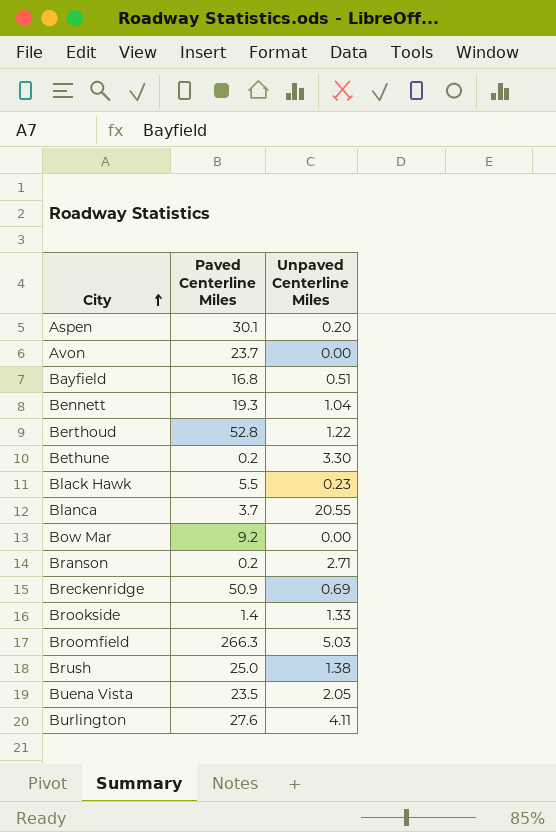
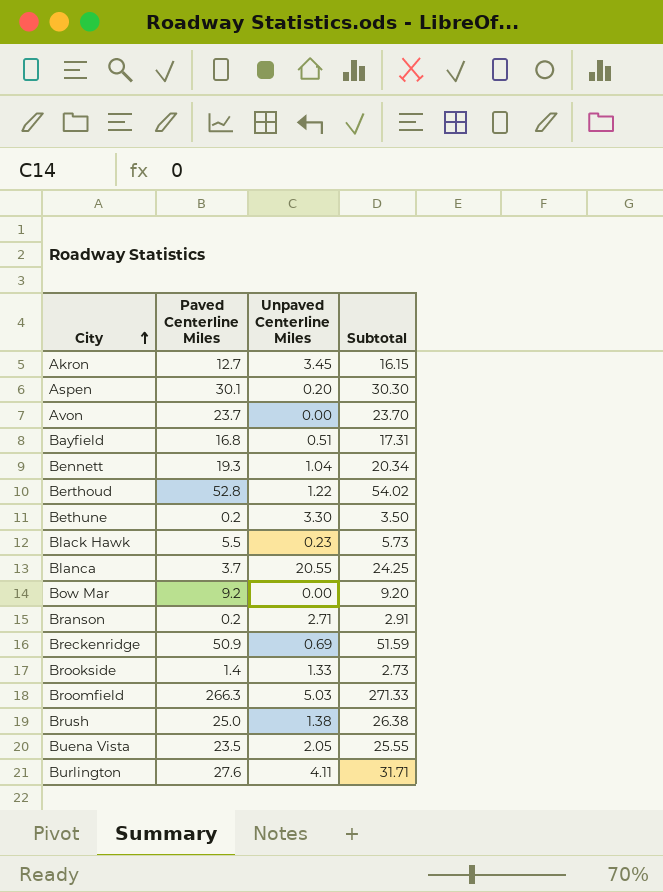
column Subtotal | formula: none -> [Paved Centerline Miles] + [Unpaved Centerline Miles]
row Akron: none -> 12.7 | 3.45 | 16.15

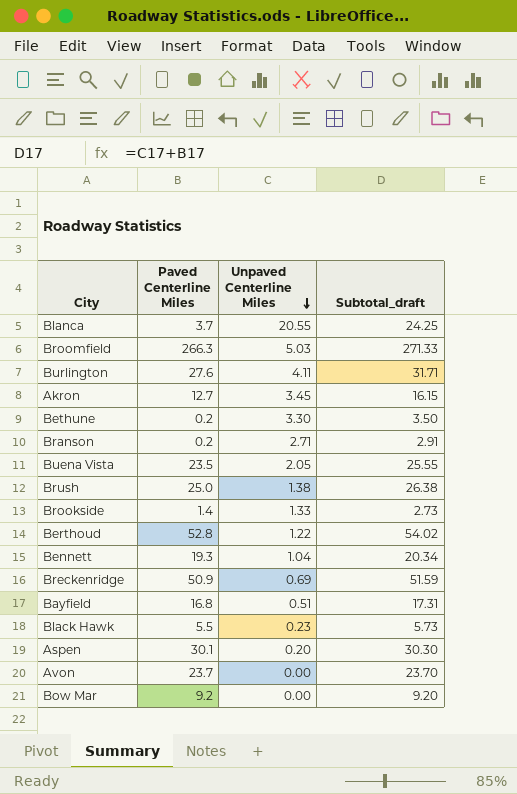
row order: City ascending -> Unpaved Centerline Miles descending
column name: Subtotal -> Subtotal_draft

